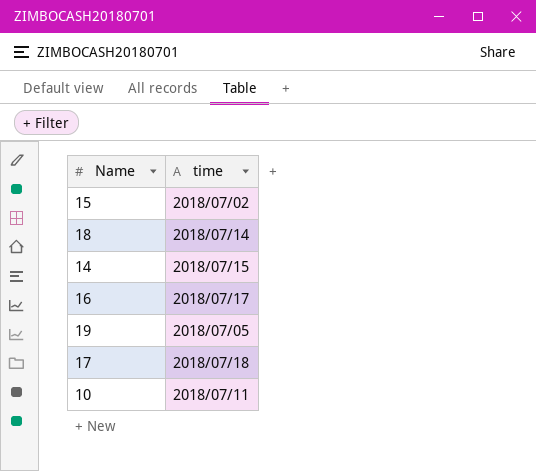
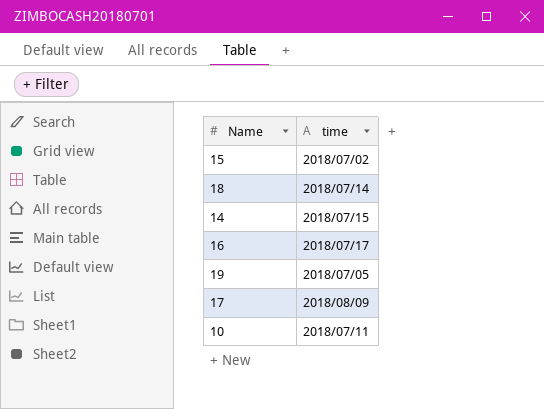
17 | time: 2018/07/18 -> 2018/08/09

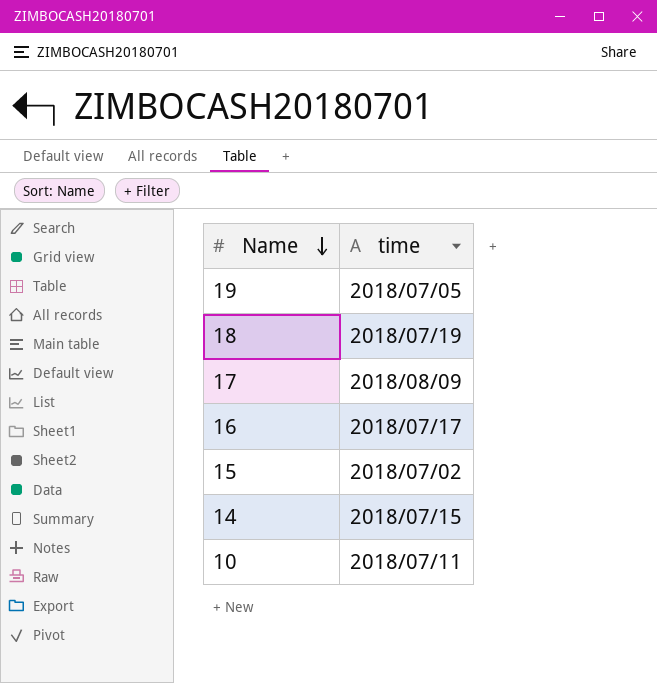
row order: none -> Name descending
18 | time: 2018/07/14 -> 2018/07/19

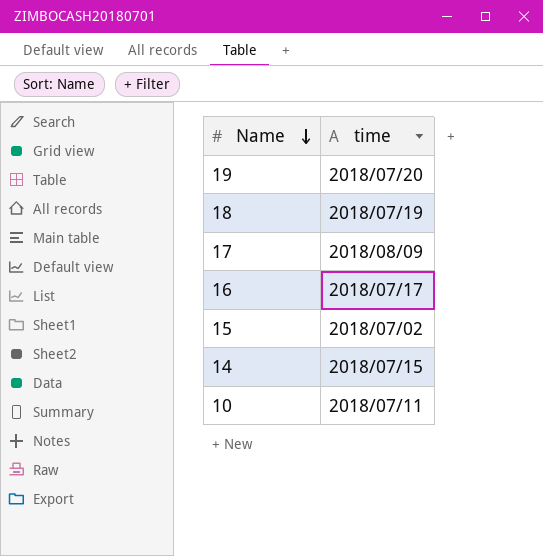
19 | time: 2018/07/05 -> 2018/07/20

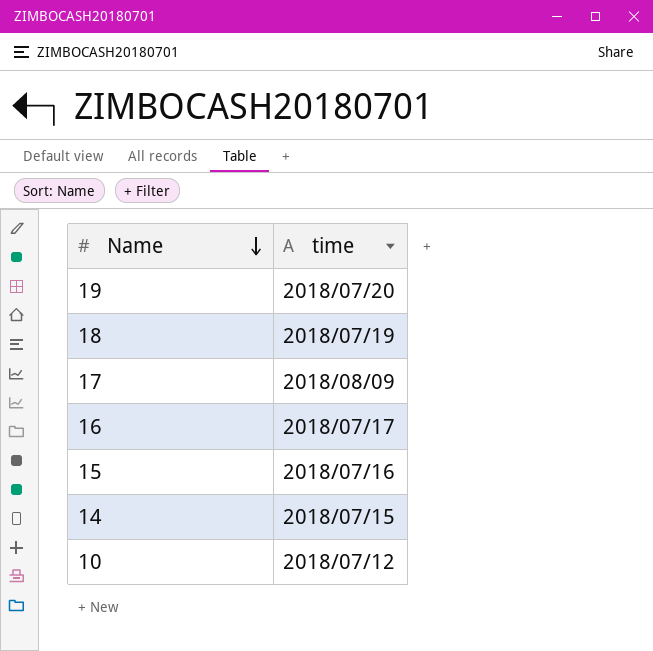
15 | time: 2018/07/02 -> 2018/07/16
10 | time: 2018/07/11 -> 2018/07/12

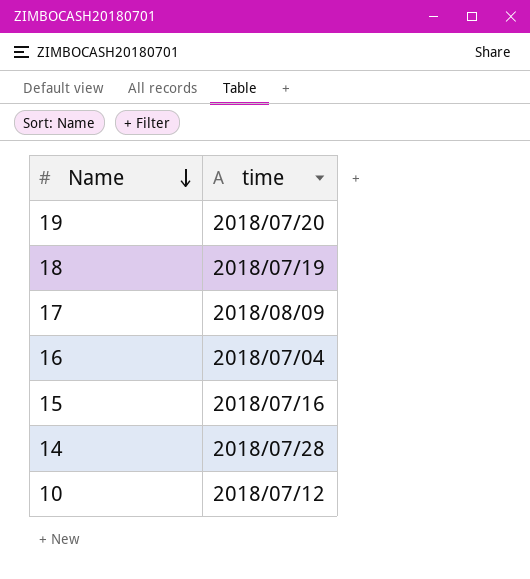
16 | time: 2018/07/17 -> 2018/07/04
14 | time: 2018/07/15 -> 2018/07/28

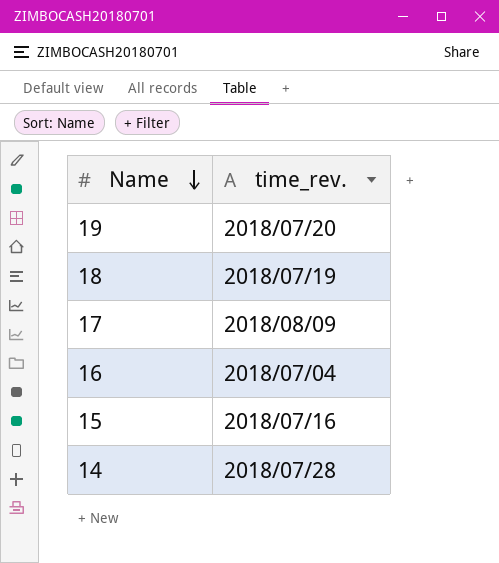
column name: time -> time_rev.
row 10: 2018/07/12 -> none

